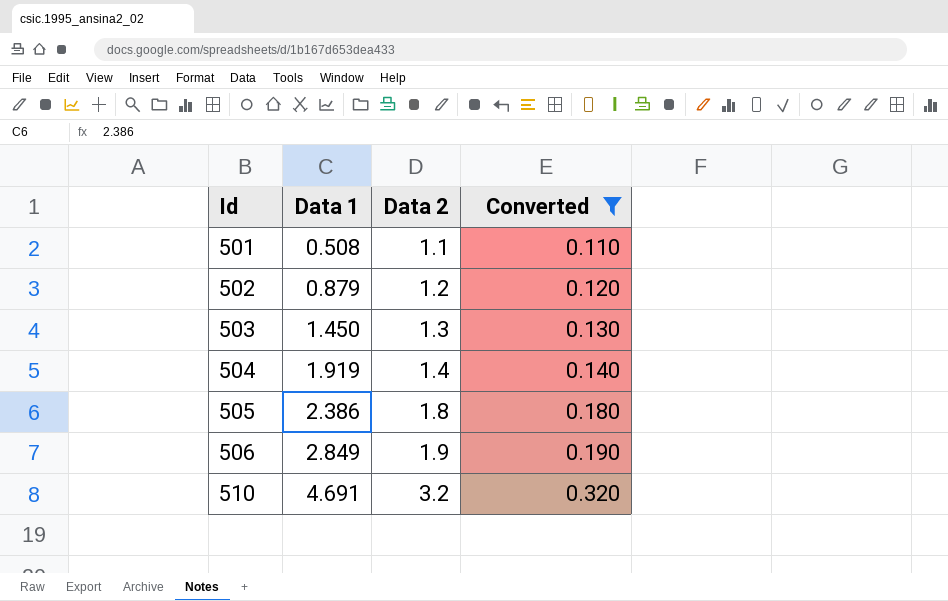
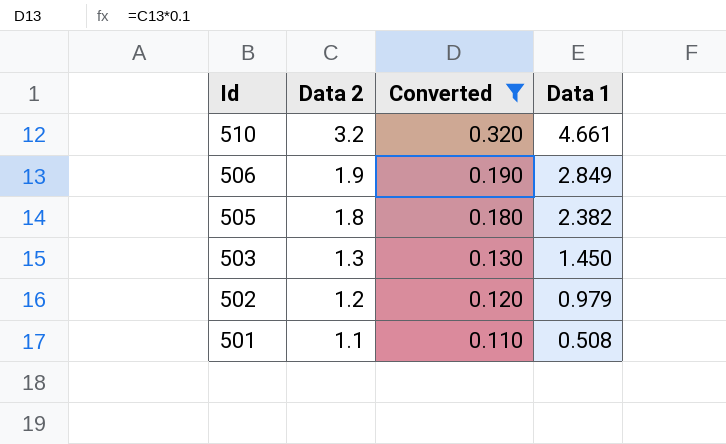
row order: Id ascending -> Id descending
column Data 1 | position: 2 -> 4
row 504: 1.919 | 1.4 | 0.140 -> none
510 | Data 1: 4.691 -> 4.661
505 | Data 1: 2.386 -> 2.382
502 | Data 1: 0.879 -> 0.979

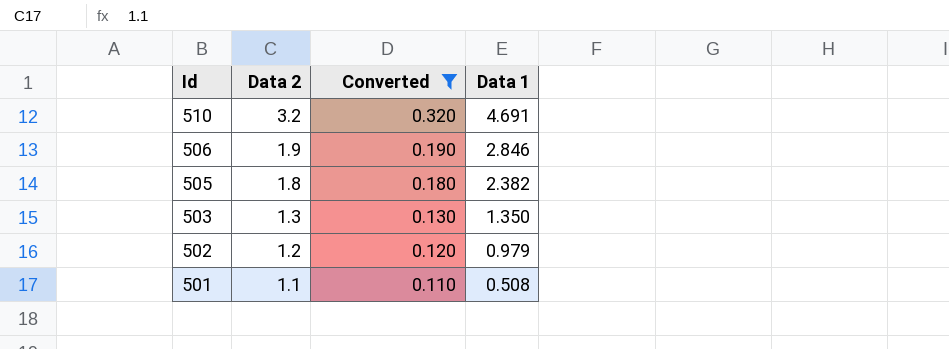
510 | Data 1: 4.661 -> 4.691
506 | Data 1: 2.849 -> 2.846
503 | Data 1: 1.450 -> 1.350

